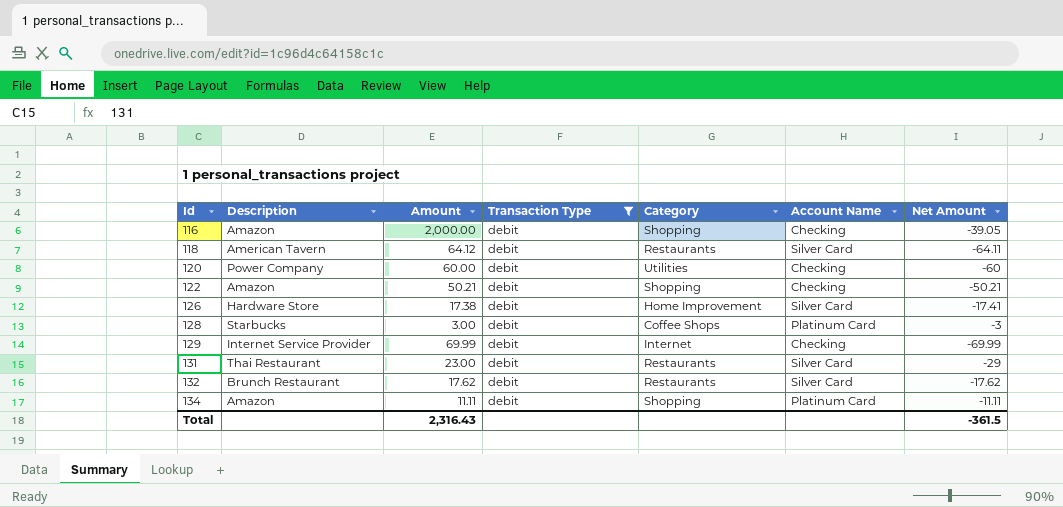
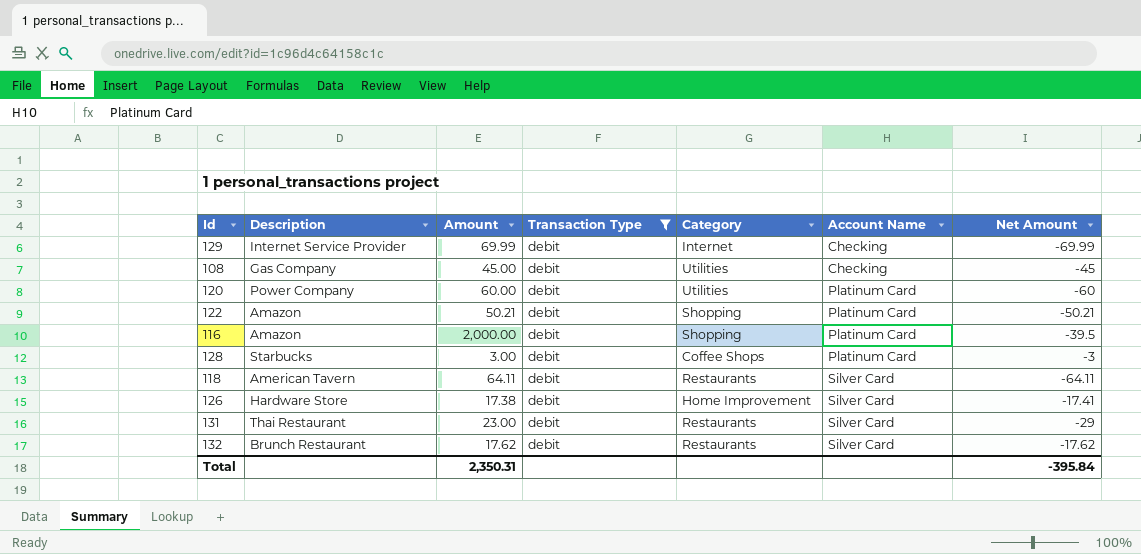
row order: Id ascending -> Account Name ascending
row 134: Amazon | 11.11 | debit | Shopping | Platinum Card | -11.11 -> none
row 108: none -> Gas Company | 45.00 | debit | Utilities | Checking | -45
120 | Account Name: Checking -> Platinum Card
122 | Account Name: Checking -> Platinum Card
116 | Account Name: Checking -> Platinum Card
116 | Net Amount: -39.05 -> -39.5
118 | Amount: 64.12 -> 64.11
Total | Amount: 2,316.43 -> 2,350.31
Total | Net Amount: -361.5 -> -395.84

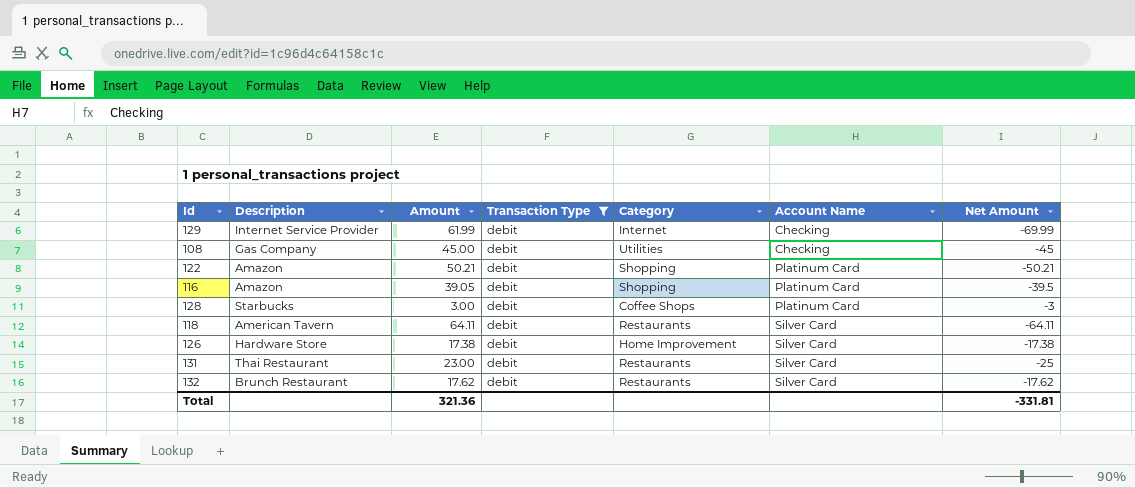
row 120: Power Company | 60.00 | debit | Utilities | Platinum Card | -60 -> none
129 | Amount: 69.99 -> 61.99
116 | Amount: 2,000.00 -> 39.05
126 | Net Amount: -17.41 -> -17.38
131 | Net Amount: -29 -> -25
Total | Amount: 2,350.31 -> 321.36
Total | Net Amount: -395.84 -> -331.81

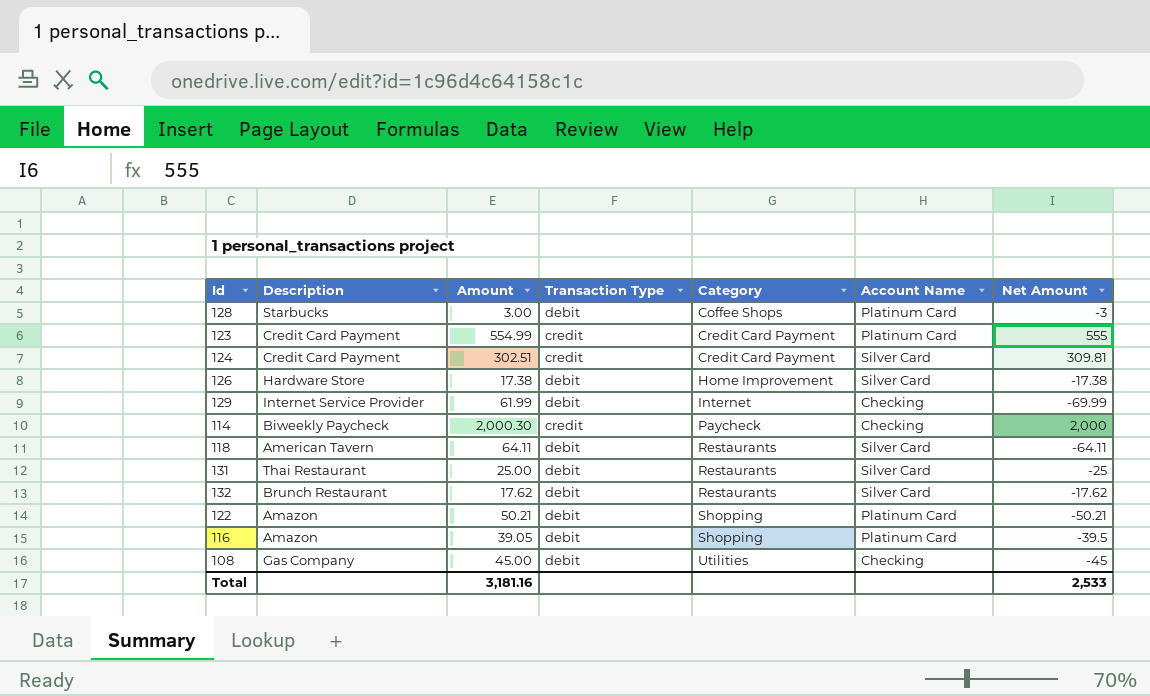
filter: Transaction Type = debit -> none
row order: Account Name ascending -> Category ascending
131 | Amount: 23.00 -> 25.00
Total | Amount: 321.36 -> 3,181.16
Total | Net Amount: -331.81 -> 2,533

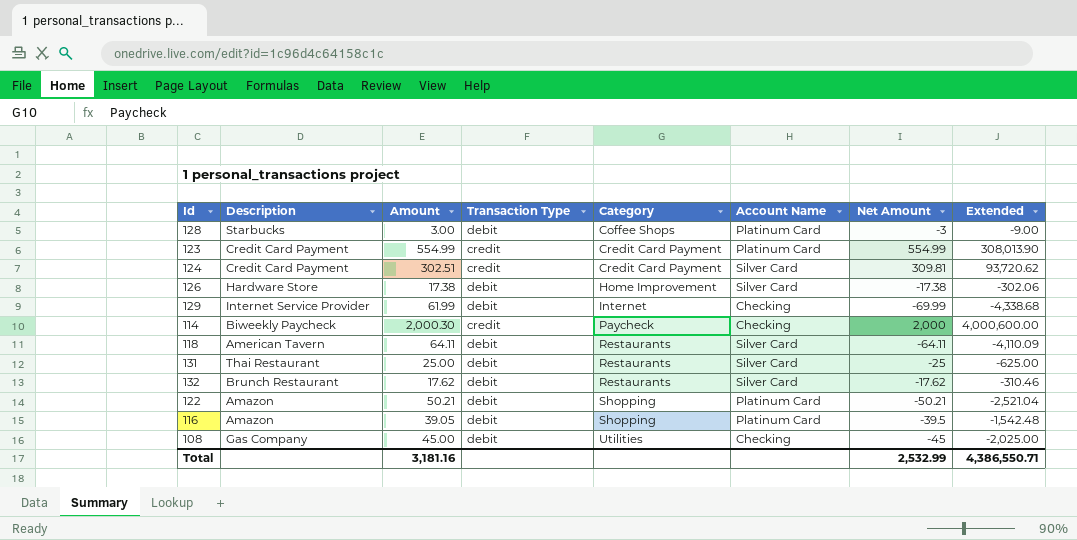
column Extended | formula: none -> [Amount] * [Net Amount]
123 | Net Amount: 555 -> 554.99
Total | Net Amount: 2,533 -> 2,532.99

